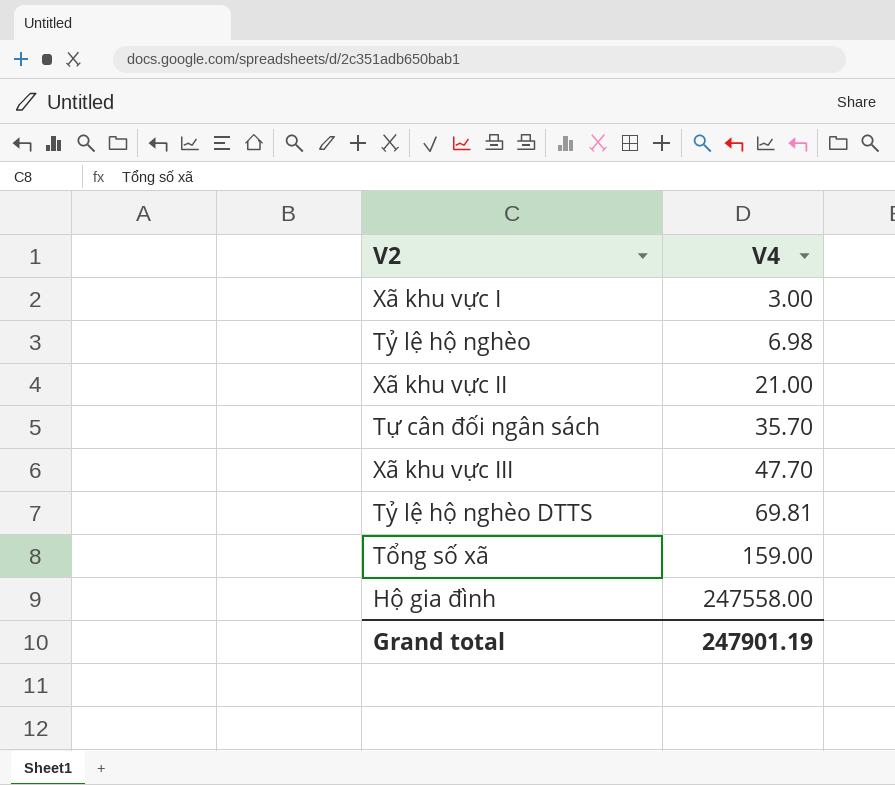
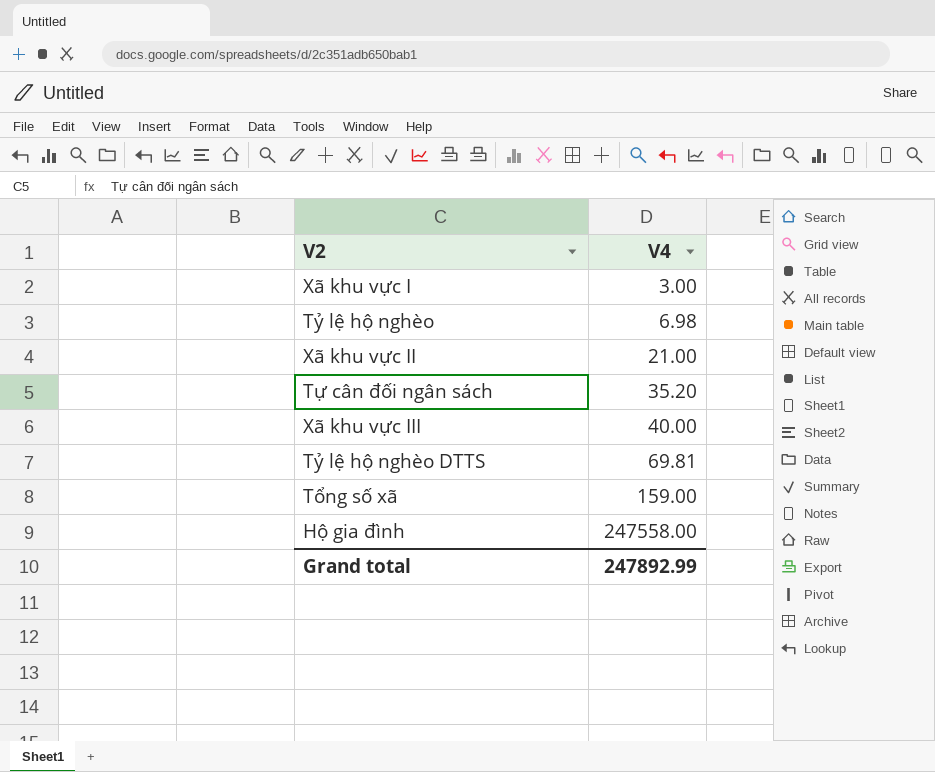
Tự cân đối ngân sách | V4: 35.70 -> 35.20
Xã khu vực III | V4: 47.70 -> 40.00
Grand total | V4: 247901.19 -> 247892.99

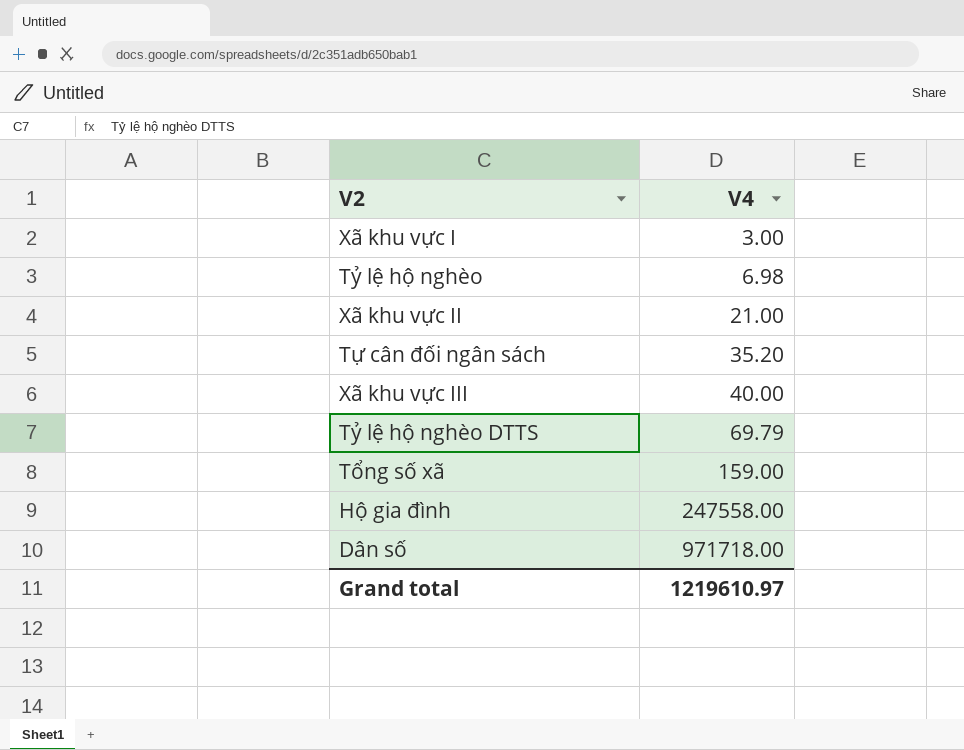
Tỷ lệ hộ nghèo DTTS | V4: 69.81 -> 69.79
row Dân số: none -> 971718.00
Grand total | V4: 247892.99 -> 1219610.97

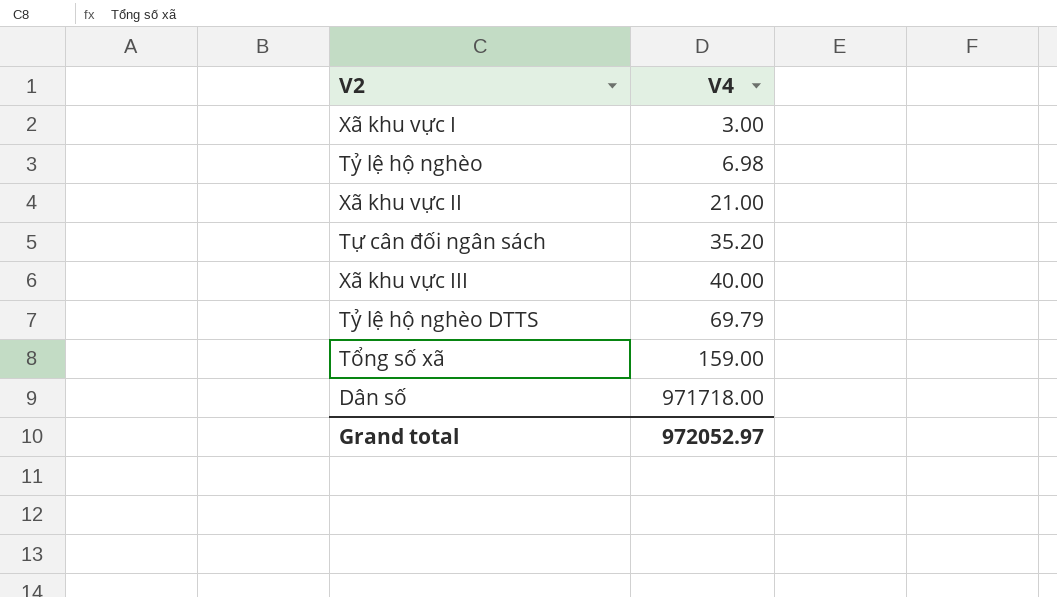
row Hộ gia đình: 247558.00 -> none
Grand total | V4: 1219610.97 -> 972052.97

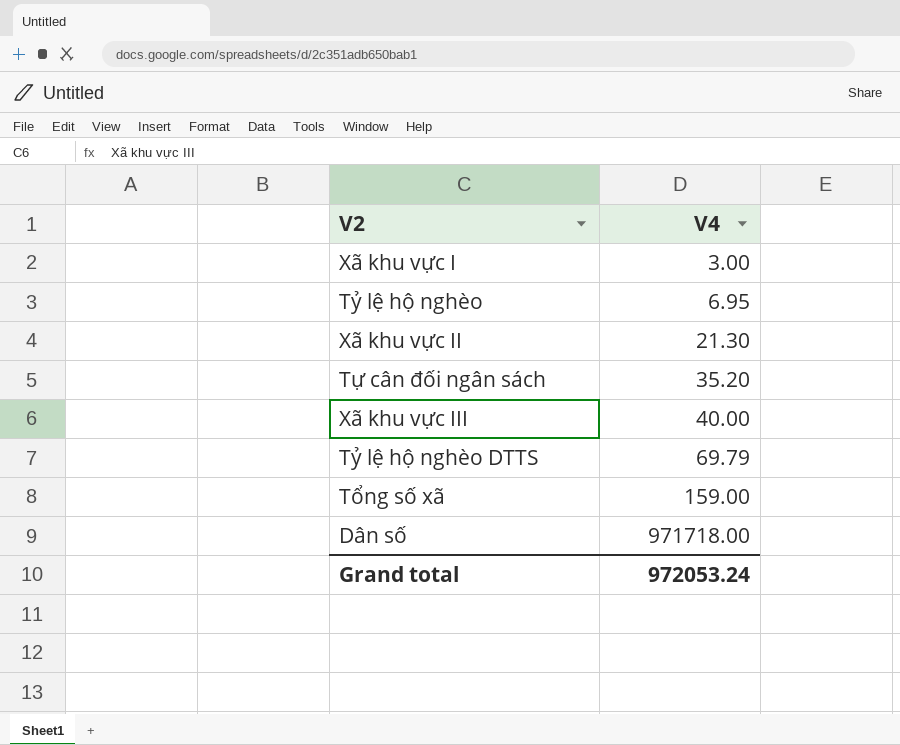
Tỷ lệ hộ nghèo | V4: 6.98 -> 6.95
Xã khu vực II | V4: 21.00 -> 21.30
Grand total | V4: 972052.97 -> 972053.24

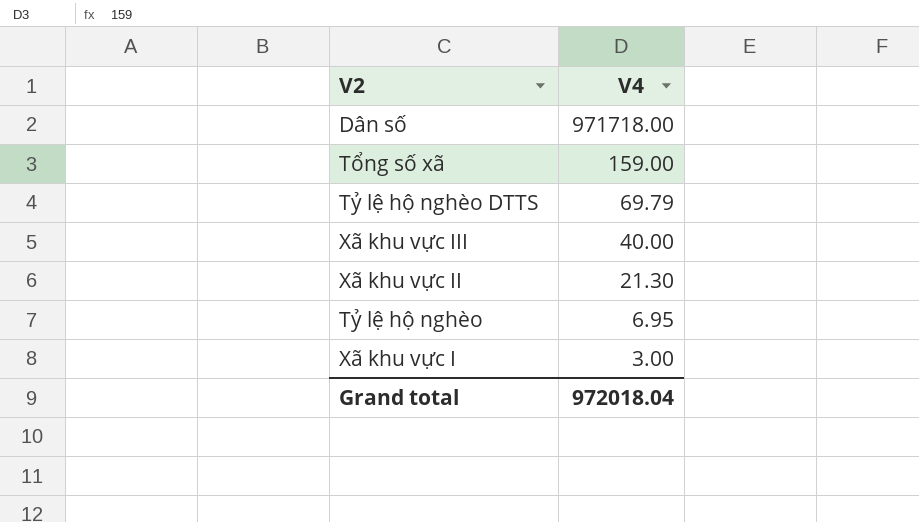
row order: V4 ascending -> V4 descending
row Tự cân đối ngân sách: 35.20 -> none
Grand total | V4: 972053.24 -> 972018.04

